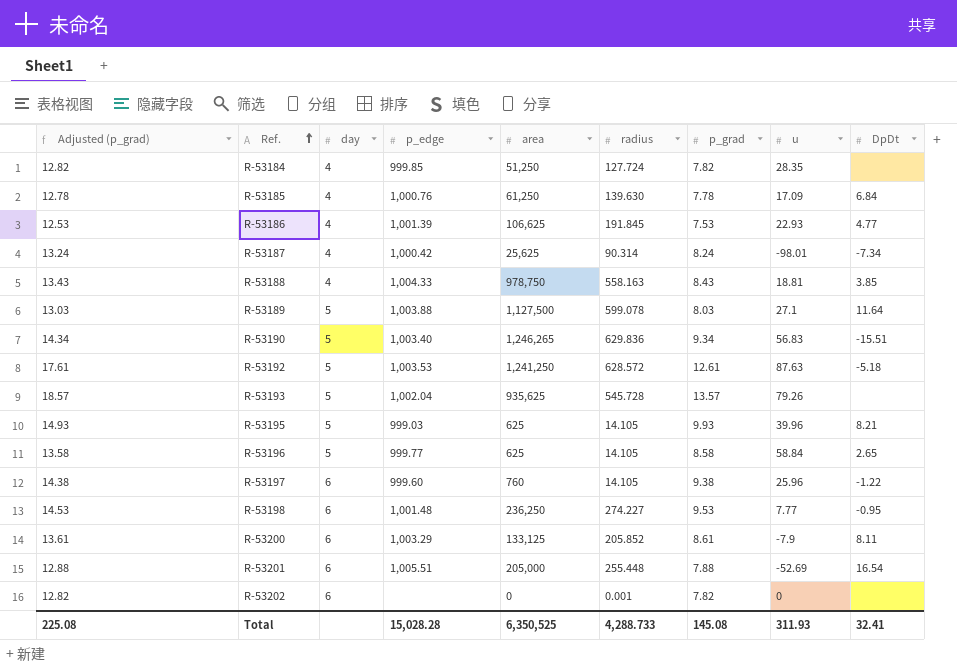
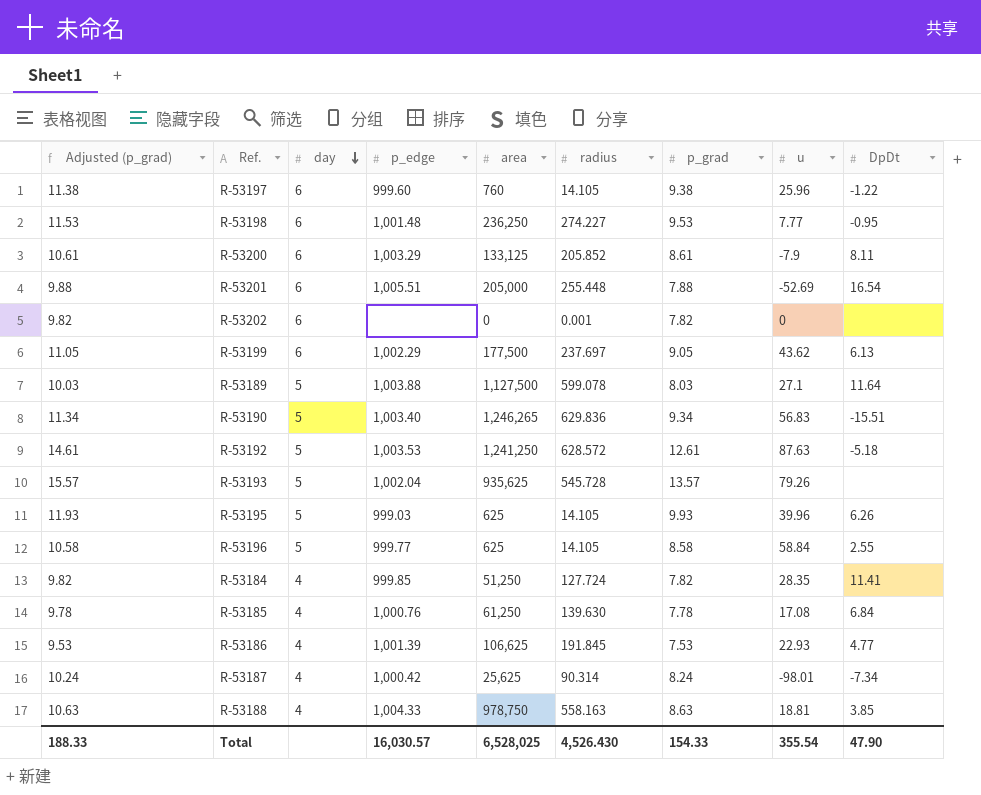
row order: Ref. ascending -> day descending
column Adjusted (p_grad) | formula: [p_grad] + 5 -> [p_grad] + 2
row R-53199: none -> 11.05 | 6 | 1,002.29 | 177,500 | 237.697 | 9.05 | 43.62 | 6.13
R-53195 | DpDt: 8.21 -> 6.26
R-53196 | DpDt: 2.65 -> 2.55
R-53184 | DpDt: none -> 11.41
R-53185 | u: 17.09 -> 17.08
R-53188 | p_grad: 8.43 -> 8.63
Total | Adjusted (p_grad): 225.08 -> 188.33
Total | p_edge: 15,028.28 -> 16,030.57
Total | area: 6,350,525 -> 6,528,025
Total | radius: 4,288.733 -> 4,526.430
Total | p_grad: 145.08 -> 154.33
Total | u: 311.93 -> 355.54
Total | DpDt: 32.41 -> 47.90

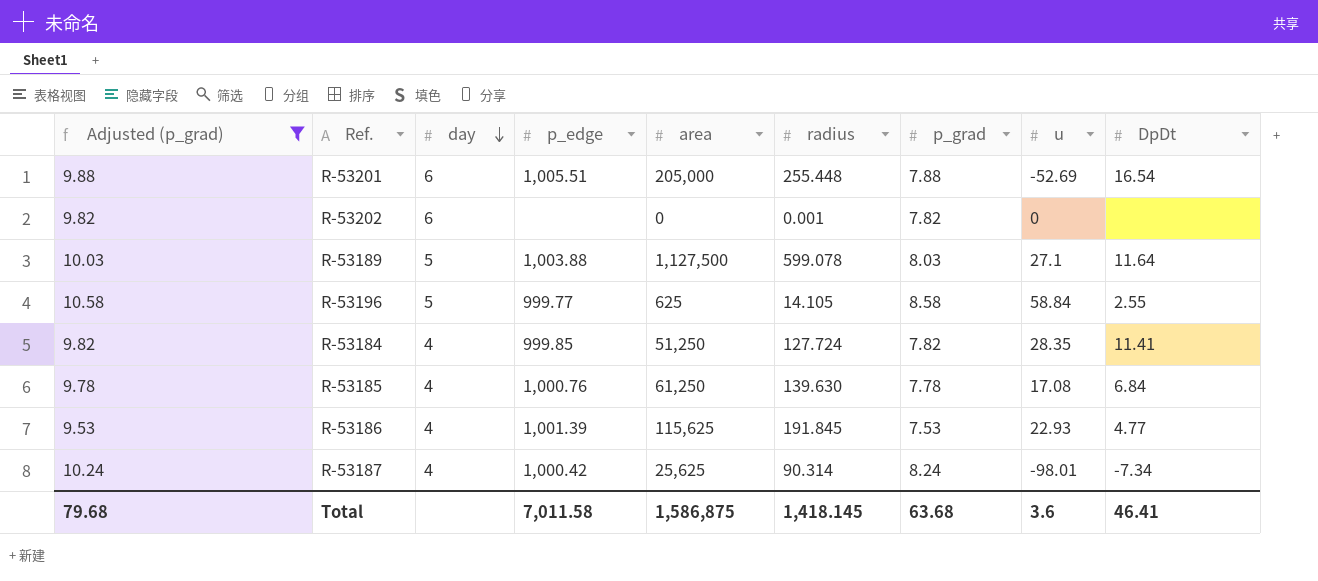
filter: none -> Adjusted (p_grad) <= 10.58
R-53186 | area: 106,625 -> 115,625
Total | Adjusted (p_grad): 188.33 -> 79.68
Total | p_edge: 16,030.57 -> 7,011.58
Total | area: 6,528,025 -> 1,586,875
Total | radius: 4,526.430 -> 1,418.145
Total | p_grad: 154.33 -> 63.68
Total | u: 355.54 -> 3.6
Total | DpDt: 47.90 -> 46.41

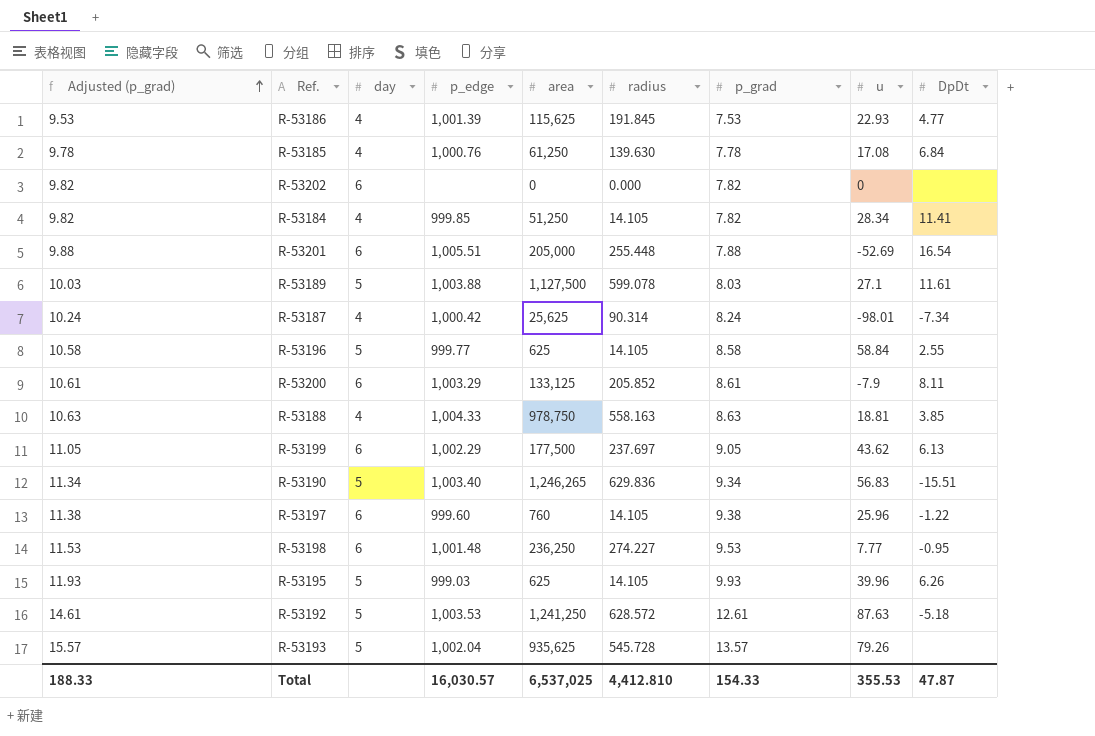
filter: Adjusted (p_grad) <= 10.58 -> none
row order: day descending -> Adjusted (p_grad) ascending
R-53202 | radius: 0.001 -> 0.000
R-53184 | radius: 127.724 -> 14.105
R-53184 | u: 28.35 -> 28.34
R-53189 | DpDt: 11.64 -> 11.61
Total | Adjusted (p_grad): 79.68 -> 188.33
Total | p_edge: 7,011.58 -> 16,030.57
Total | area: 1,586,875 -> 6,537,025
Total | radius: 1,418.145 -> 4,412.810
Total | p_grad: 63.68 -> 154.33
Total | u: 3.6 -> 355.53
Total | DpDt: 46.41 -> 47.87

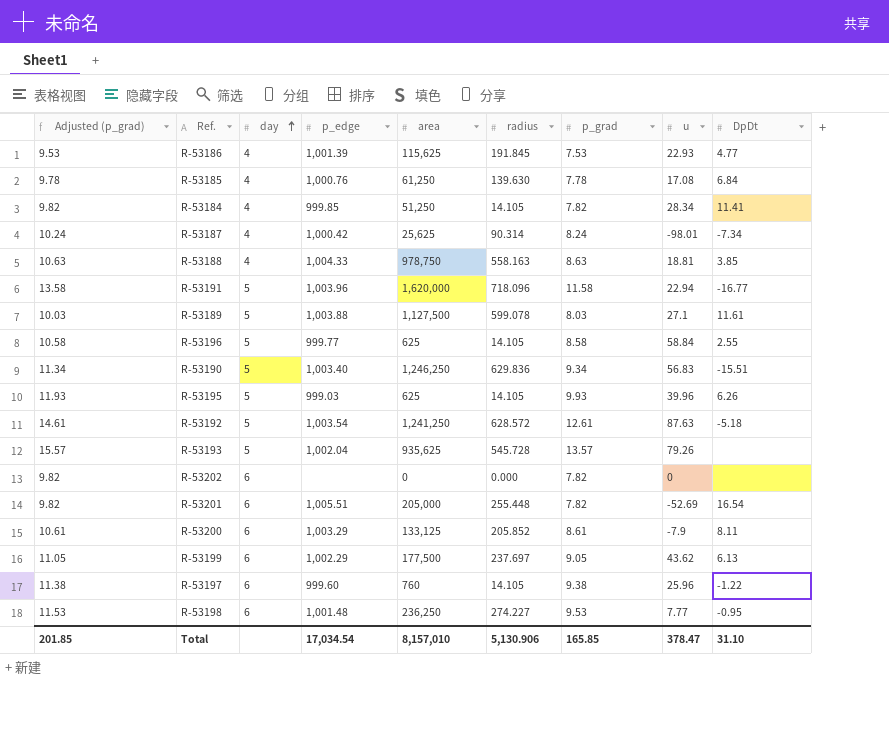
row order: Adjusted (p_grad) ascending -> day ascending
row R-53191: none -> 13.58 | 5 | 1,003.96 | 1,620,000 | 718.096 | 11.58 | 22.94 | -16.77
R-53190 | area: 1,246,265 -> 1,246,250
R-53192 | p_edge: 1,003.53 -> 1,003.54
R-53201 | Adjusted (p_grad): 9.88 -> 9.82
R-53201 | p_grad: 7.88 -> 7.82
Total | Adjusted (p_grad): 188.33 -> 201.85
Total | p_edge: 16,030.57 -> 17,034.54
Total | area: 6,537,025 -> 8,157,010
Total | radius: 4,412.810 -> 5,130.906
Total | p_grad: 154.33 -> 165.85
Total | u: 355.53 -> 378.47
Total | DpDt: 47.87 -> 31.10

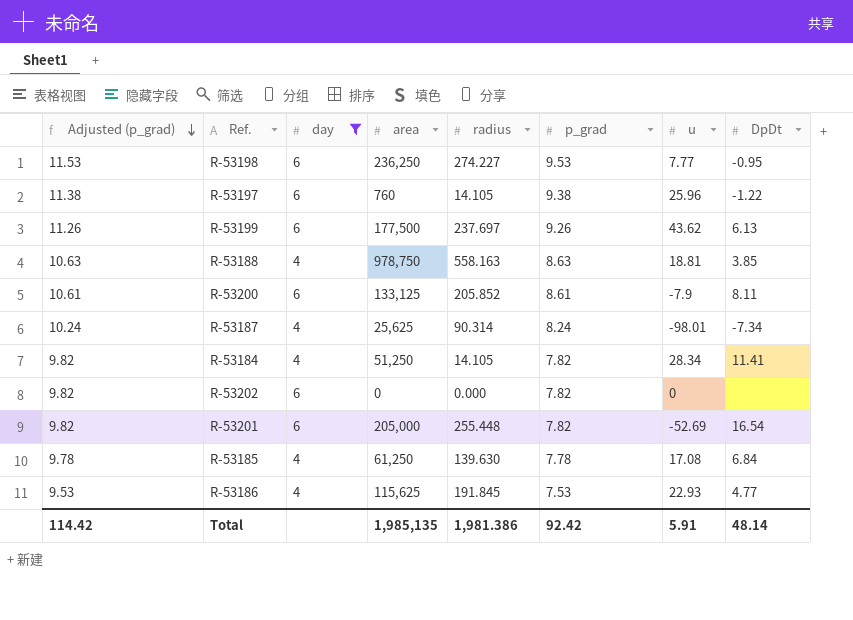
filter: none -> day != 5
row order: day ascending -> Adjusted (p_grad) descending
column p_edge | position: 4 -> none
R-53199 | Adjusted (p_grad): 11.05 -> 11.26
R-53199 | p_grad: 9.05 -> 9.26
Total | Adjusted (p_grad): 201.85 -> 114.42
Total | area: 8,157,010 -> 1,985,135
Total | radius: 5,130.906 -> 1,981.386
Total | p_grad: 165.85 -> 92.42
Total | u: 378.47 -> 5.91
Total | DpDt: 31.10 -> 48.14

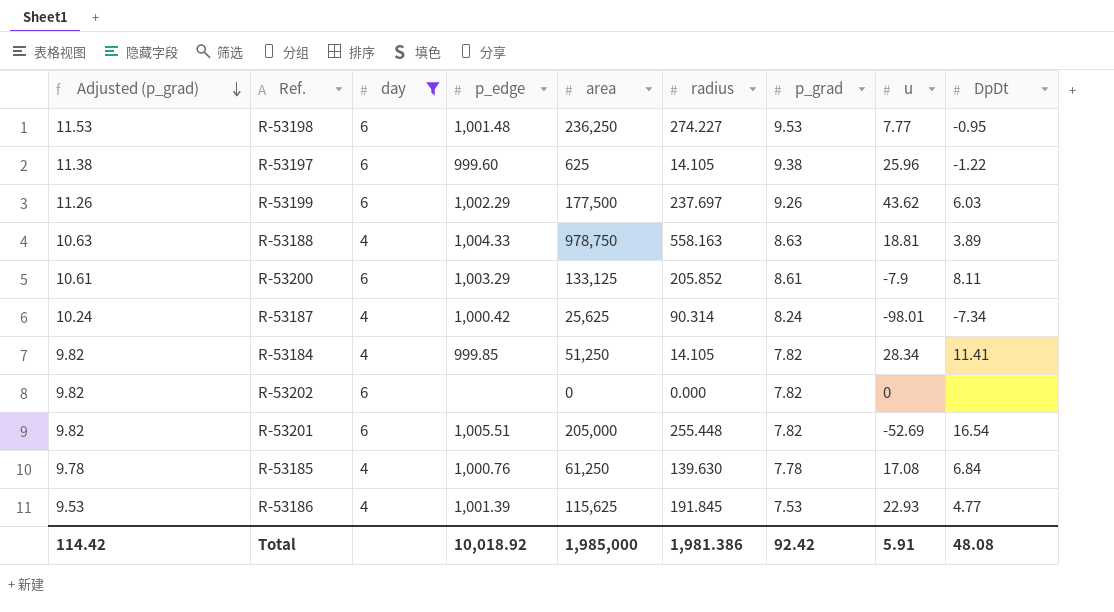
column p_edge | position: none -> 4
R-53197 | area: 760 -> 625
R-53199 | DpDt: 6.13 -> 6.03
R-53188 | DpDt: 3.85 -> 3.89
Total | area: 1,985,135 -> 1,985,000
Total | DpDt: 48.14 -> 48.08

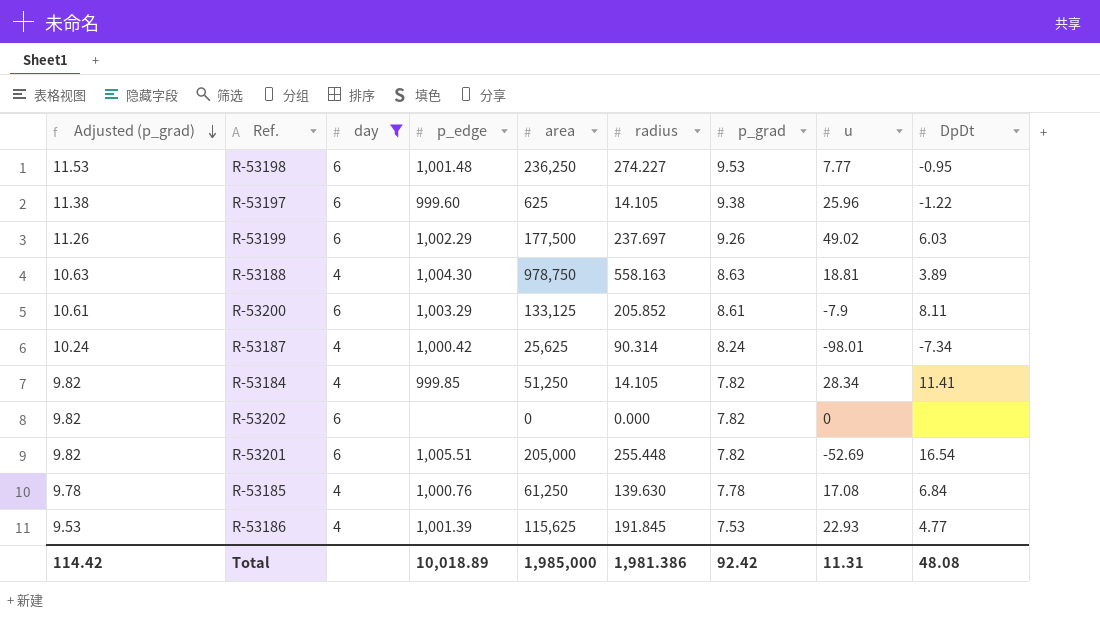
R-53199 | u: 43.62 -> 49.02
R-53188 | p_edge: 1,004.33 -> 1,004.30
Total | p_edge: 10,018.92 -> 10,018.89
Total | u: 5.91 -> 11.31

